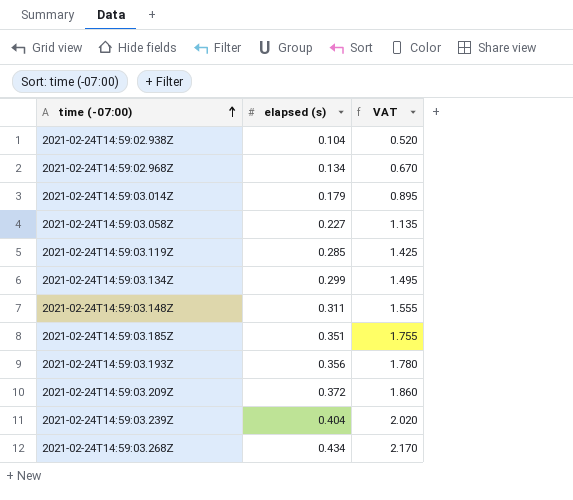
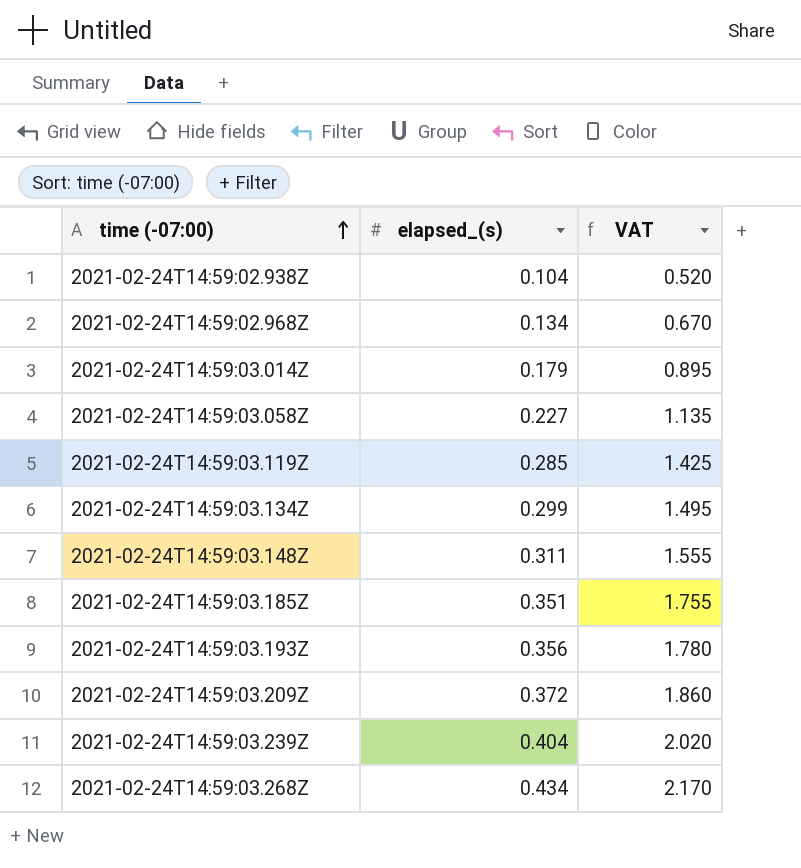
column name: elapsed (s) -> elapsed_(s)

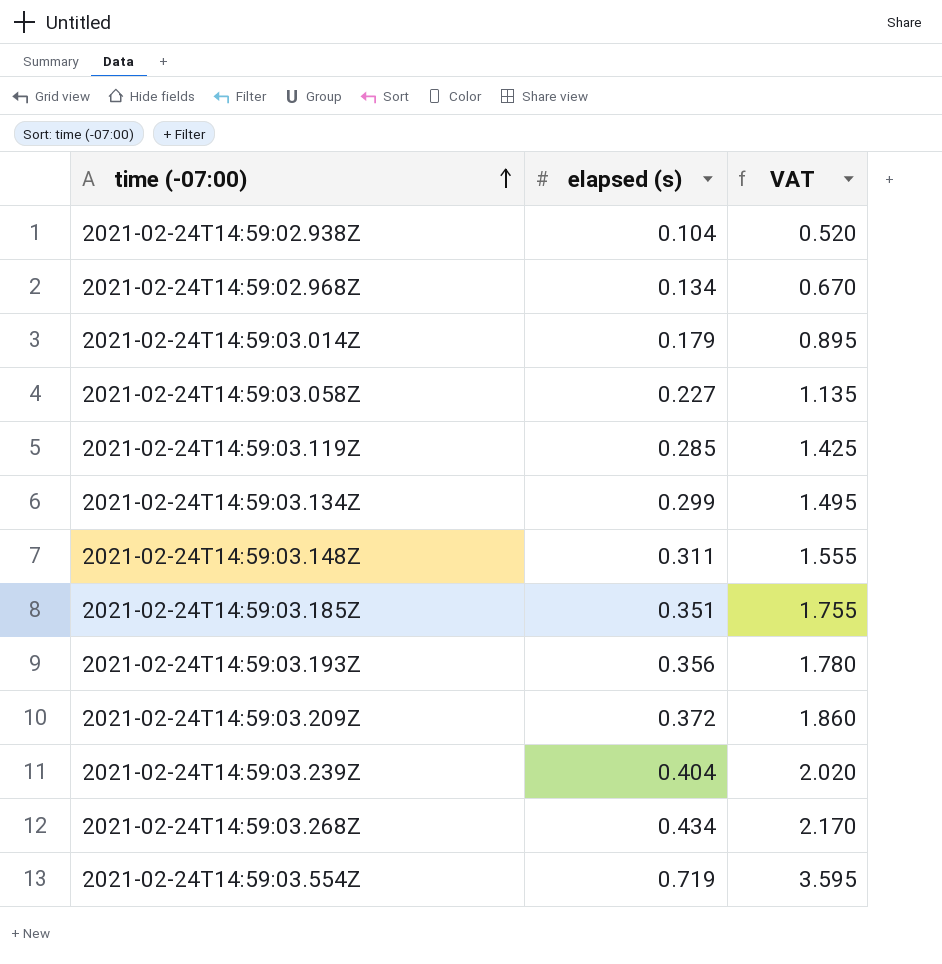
column name: elapsed_(s) -> elapsed (s)
row 2021-02-24T14:59:03.554Z: none -> 0.719 | 3.595

